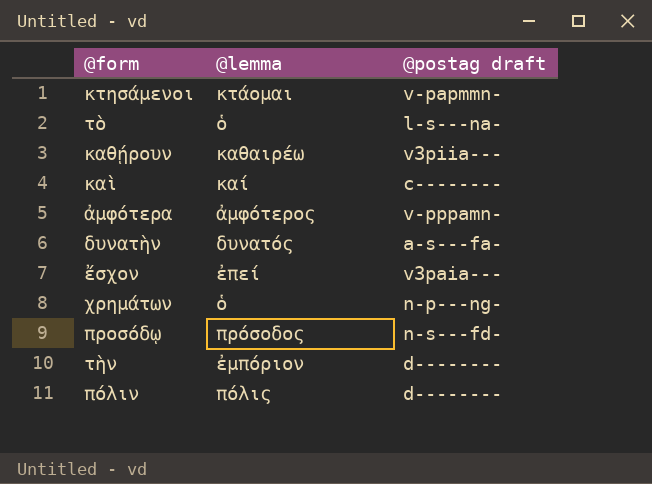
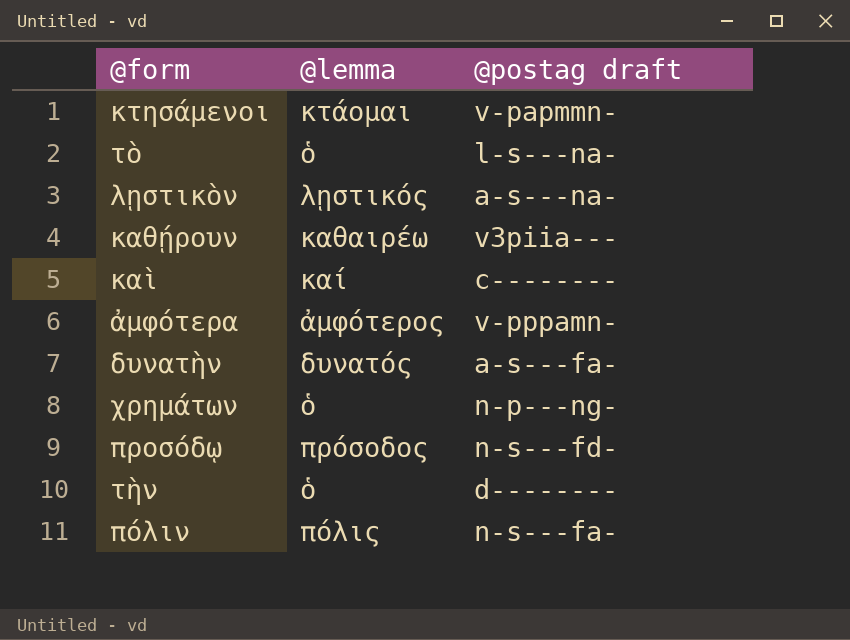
row ἔσχον: ἐπεί | v3paia--- -> none
row λῃστικὸν: none -> λῃστικός | a-s---na-
τὴν | @lemma: ἐμπόριον -> ὁ
πόλιν | @postag draft: d-------- -> n-s---fa-

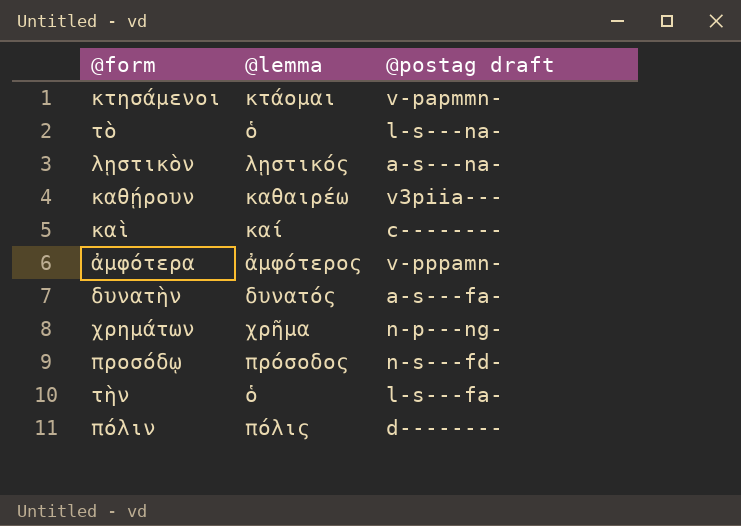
χρημάτων | @lemma: ὁ -> χρῆμα
τὴν | @postag draft: d-------- -> l-s---fa-
πόλιν | @postag draft: n-s---fa- -> d--------

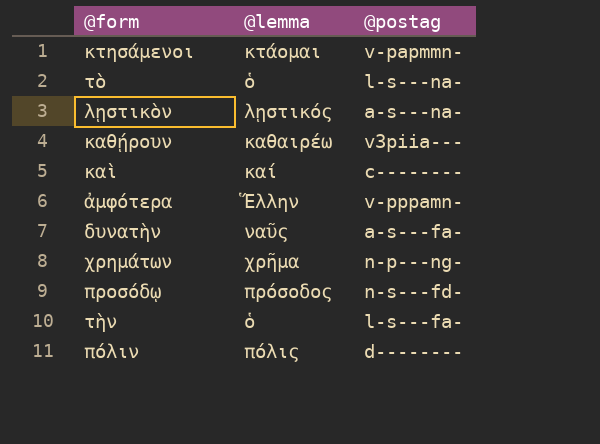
column name: @postag draft -> @postag
ἀμφότερα | @lemma: ἀμφότερος -> Ἕλλην
δυνατὴν | @lemma: δυνατός -> ναῦς

